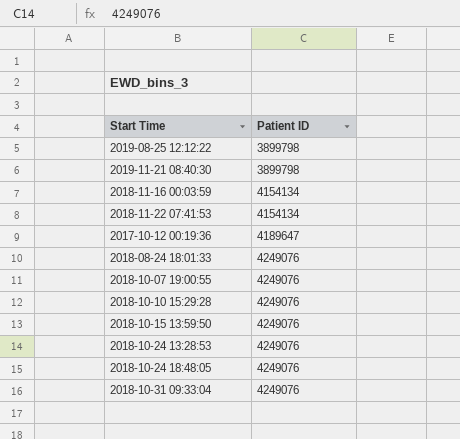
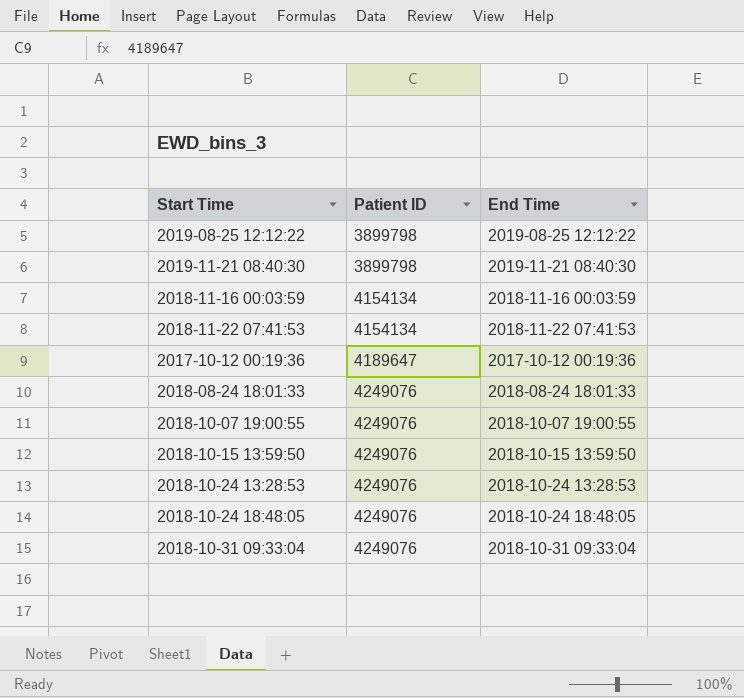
column End Time | position: none -> 3
row 2018-10-10 15:29:28: 4249076 -> none

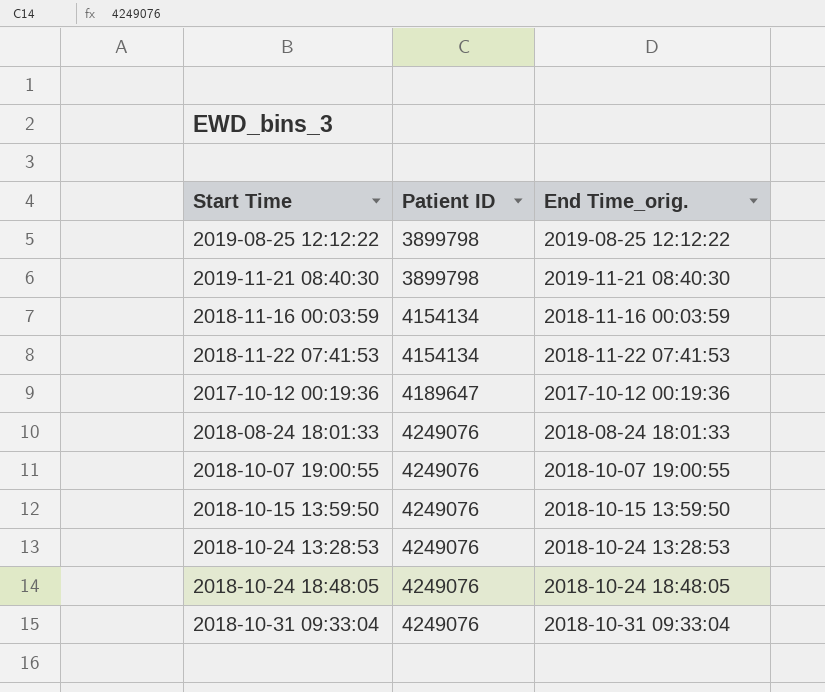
column name: End Time -> End Time_orig.

